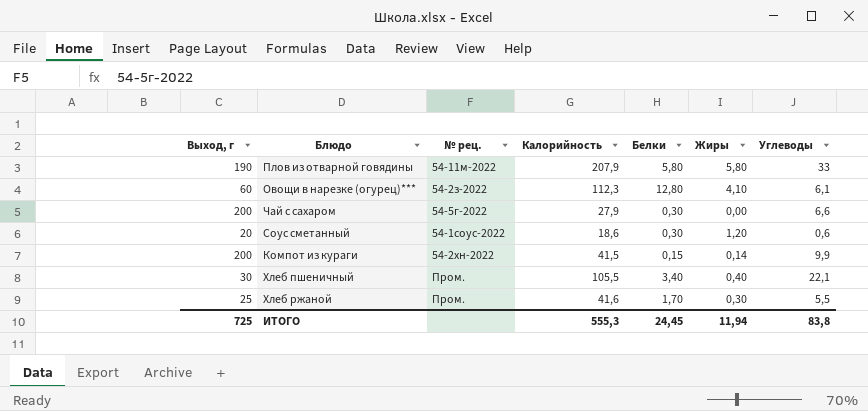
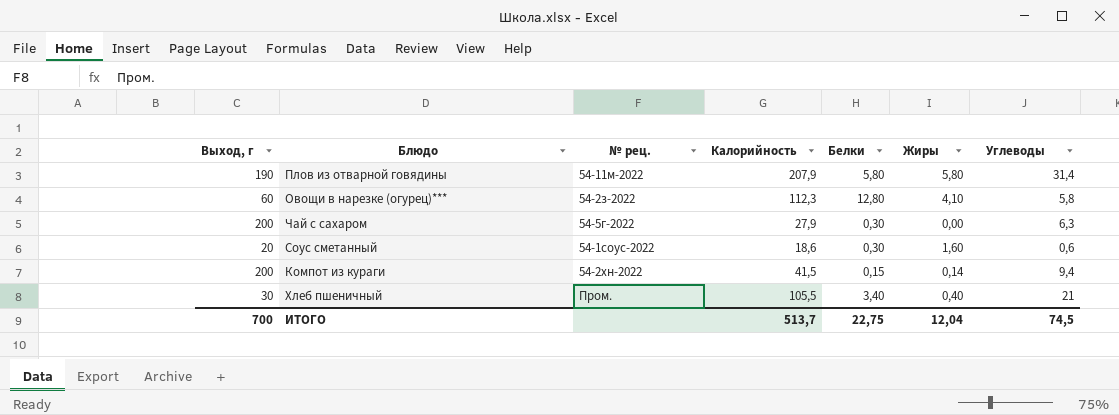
row Хлеб ржаной: 25 | Пром. | 41,6 | 1,70 | 0,30 | 5,5 -> none
Плов из отварной говядины | Углеводы: 33 -> 31,4
Овощи в нарезке (огурец)*** | Углеводы: 6,1 -> 5,8
Чай с сахаром | Углеводы: 6,6 -> 6,3
Соус сметанный | Жиры: 1,20 -> 1,60
Компот из кураги | Углеводы: 9,9 -> 9,4
Хлеб пшеничный | Углеводы: 22,1 -> 21
ИТОГО | Выход, г: 725 -> 700
ИТОГО | Калорийность: 555,3 -> 513,7
ИТОГО | Белки: 24,45 -> 22,75
ИТОГО | Жиры: 11,94 -> 12,04
ИТОГО | Углеводы: 83,8 -> 74,5

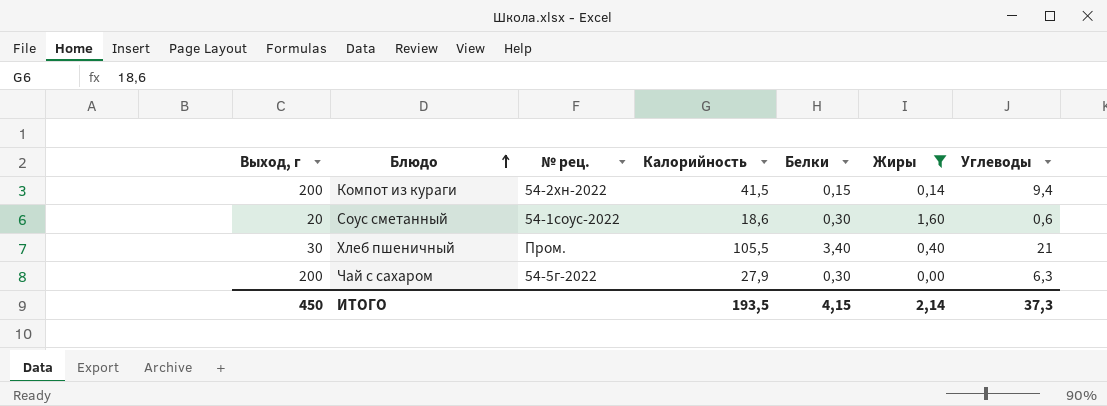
filter: none -> Жиры <= 1,60
row order: none -> Блюдо ascending
ИТОГО | Выход, г: 700 -> 450
ИТОГО | Калорийность: 513,7 -> 193,5
ИТОГО | Белки: 22,75 -> 4,15
ИТОГО | Жиры: 12,04 -> 2,14
ИТОГО | Углеводы: 74,5 -> 37,3

